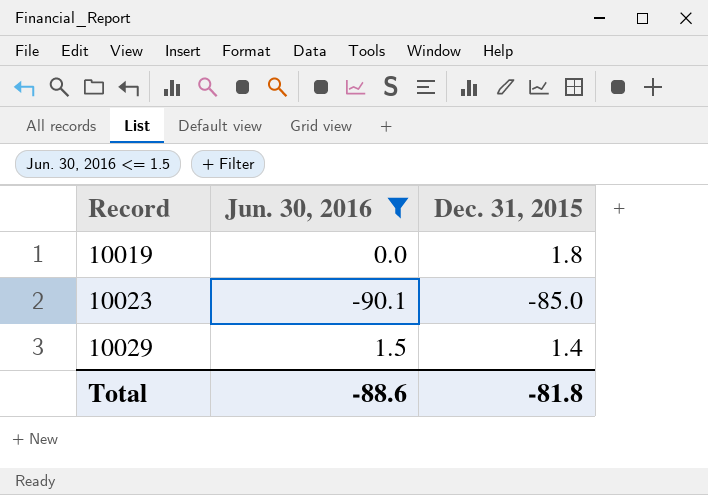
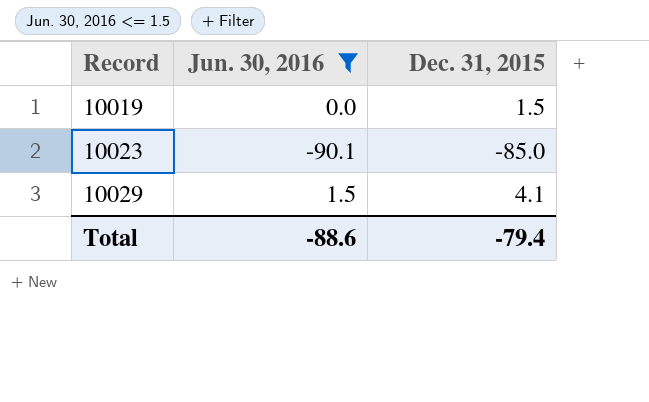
10019 | Dec. 31, 2015: 1.8 -> 1.5
10029 | Dec. 31, 2015: 1.4 -> 4.1
Total | Dec. 31, 2015: -81.8 -> -79.4

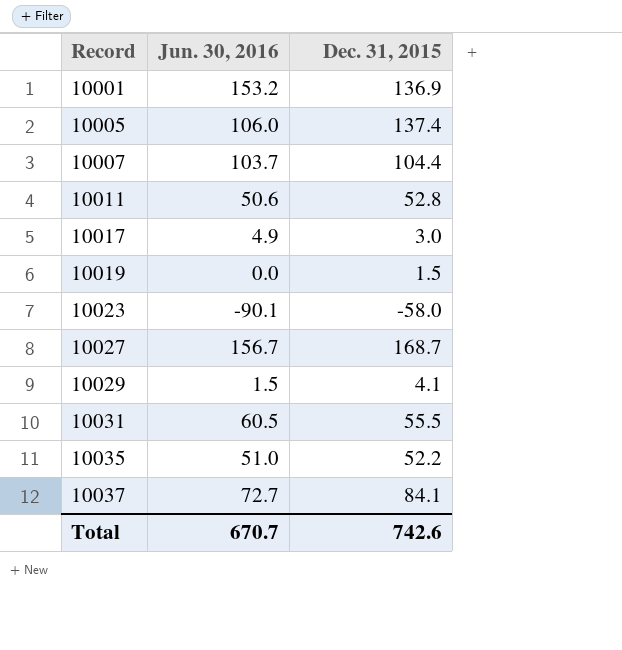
filter: Jun. 30, 2016 <= 1.5 -> none
10023 | Dec. 31, 2015: -85.0 -> -58.0
Total | Jun. 30, 2016: -88.6 -> 670.7
Total | Dec. 31, 2015: -79.4 -> 742.6

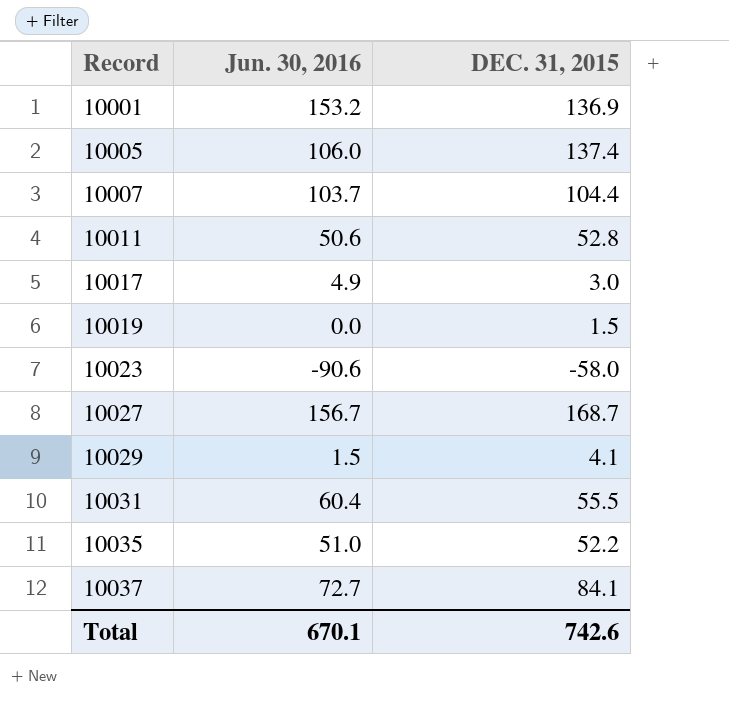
column name: Dec. 31, 2015 -> DEC. 31, 2015
10023 | Jun. 30, 2016: -90.1 -> -90.6
10031 | Jun. 30, 2016: 60.5 -> 60.4
Total | Jun. 30, 2016: 670.7 -> 670.1

